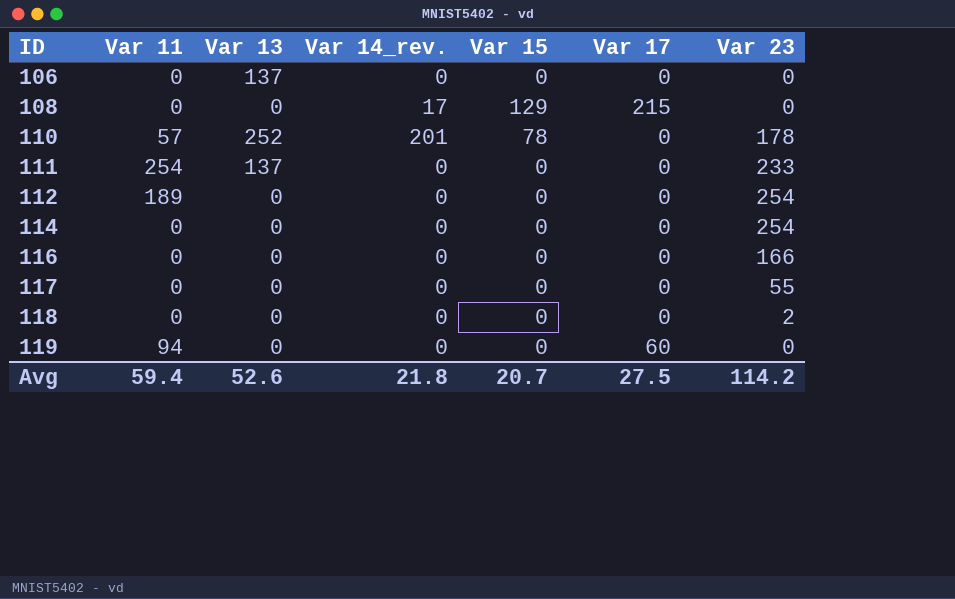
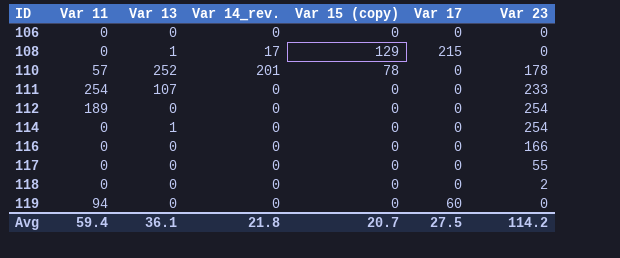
column name: Var 15 -> Var 15 (copy)
106 | Var 13: 137 -> 0
108 | Var 13: 0 -> 1
111 | Var 13: 137 -> 107
114 | Var 13: 0 -> 1
Avg | Var 13: 52.6 -> 36.1

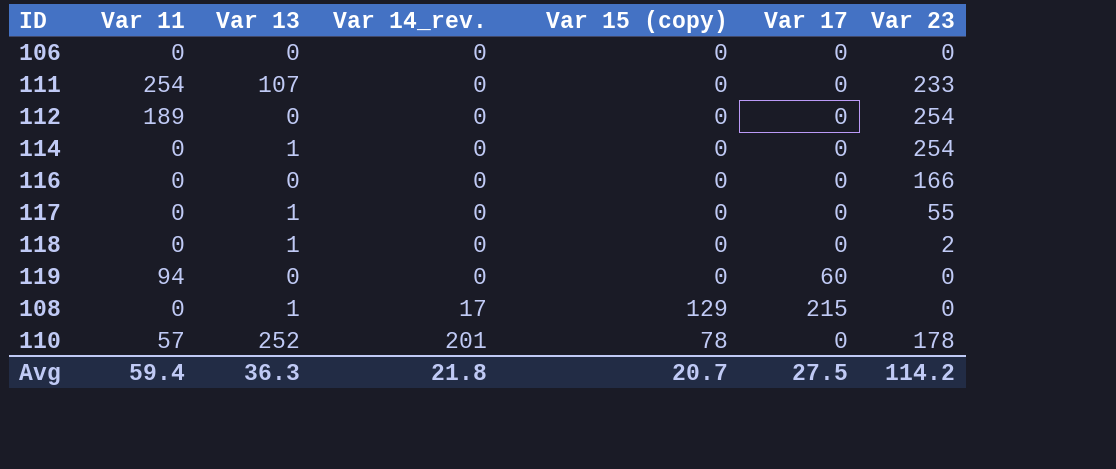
row order: ID ascending -> Var 14_rev. ascending
117 | Var 13: 0 -> 1
118 | Var 13: 0 -> 1
Avg | Var 13: 36.1 -> 36.3

